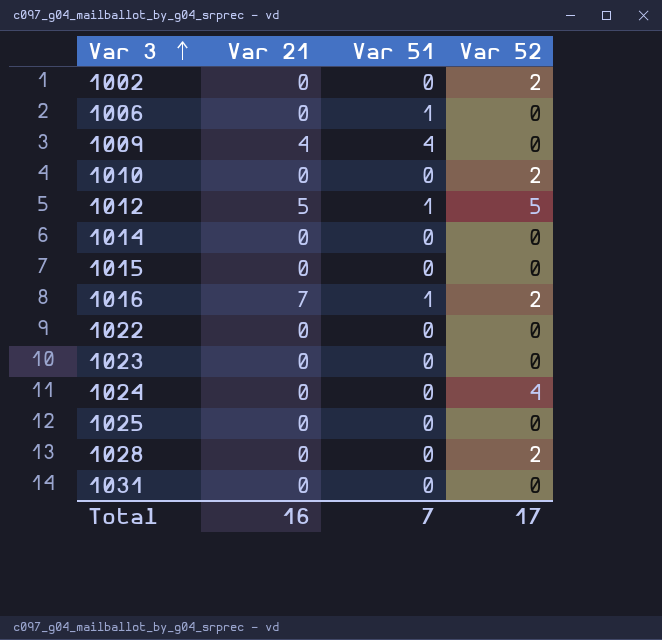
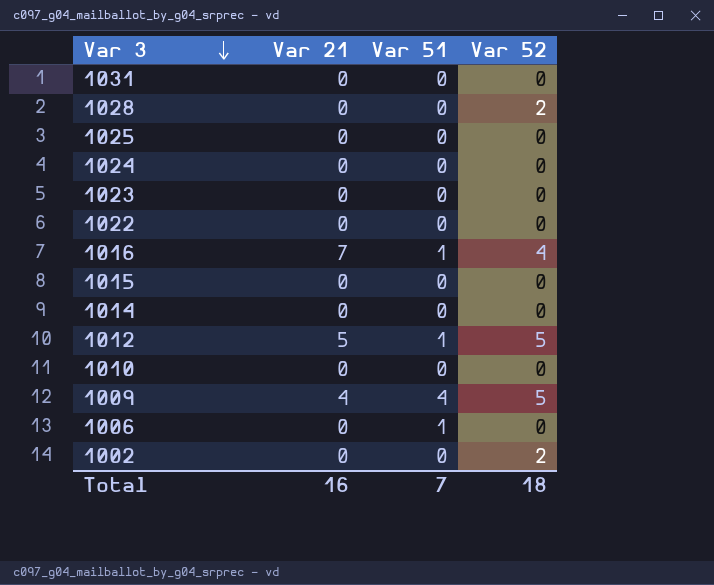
row order: Var 3 ascending -> Var 3 descending
1024 | Var 52: 4 -> 0
1016 | Var 52: 2 -> 4
1010 | Var 52: 2 -> 0
1009 | Var 52: 0 -> 5
Total | Var 52: 17 -> 18

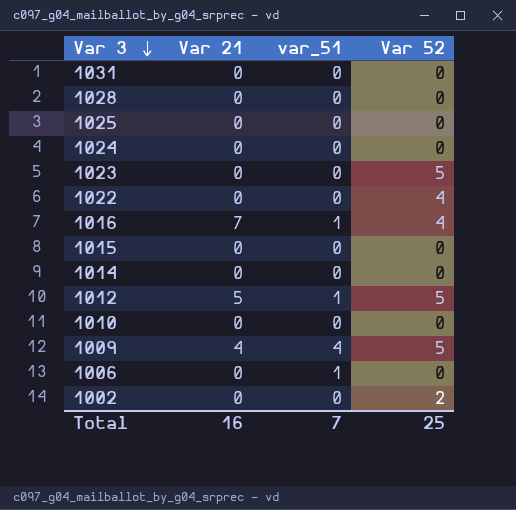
column name: Var 51 -> var_51
1028 | Var 52: 2 -> 0
1023 | Var 52: 0 -> 5
1022 | Var 52: 0 -> 4
Total | Var 52: 18 -> 25

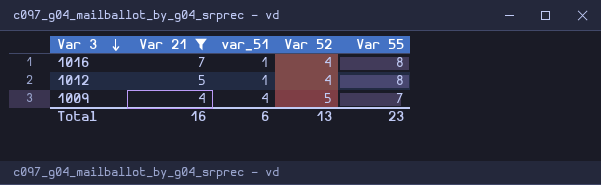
filter: none -> Var 21 != 0
column Var 55 | position: none -> 5
1012 | Var 52: 5 -> 4
Total | var_51: 7 -> 6
Total | Var 52: 25 -> 13

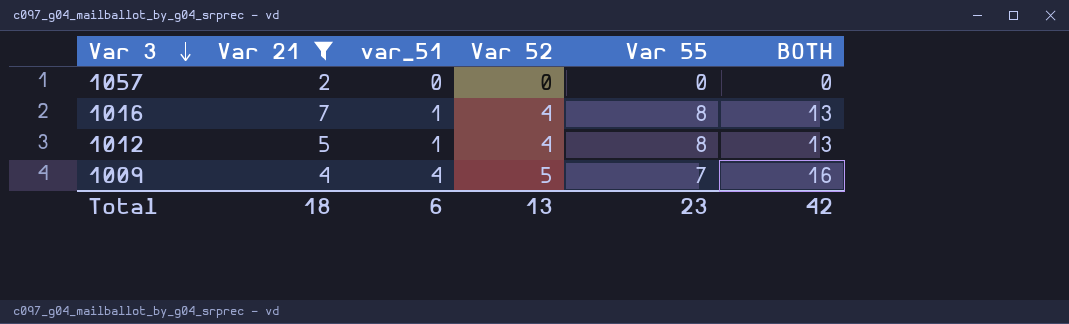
column BOTH | formula: none -> [var_51] + [Var 52] + [Var 55]
row 1057: none -> 2 | 0 | 0 | 0 | 0
Total | Var 21: 16 -> 18

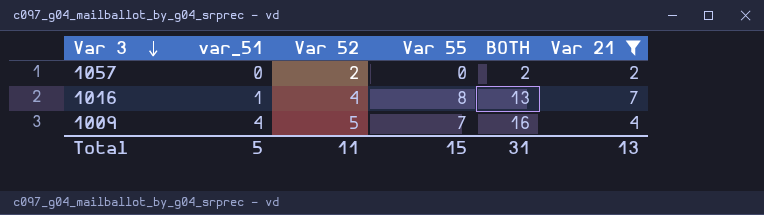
column Var 21 | position: 2 -> 6
row 1012: 5 | 1 | 4 | 8 | 13 -> none
1057 | Var 52: 0 -> 2
1057 | BOTH: 0 -> 2
Total | var_51: 6 -> 5
Total | Var 52: 13 -> 11
Total | Var 55: 23 -> 15
Total | BOTH: 42 -> 31
Total | Var 21: 18 -> 13

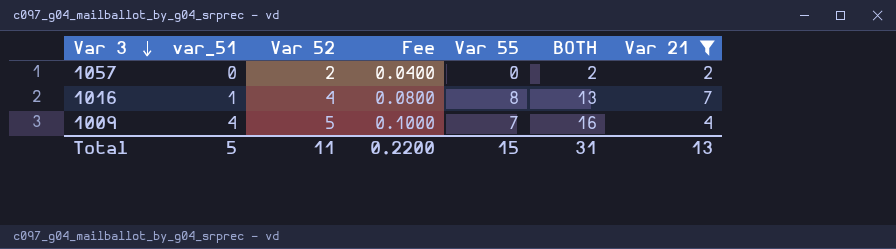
column Fee | formula: none -> [Var 52] * 0.02

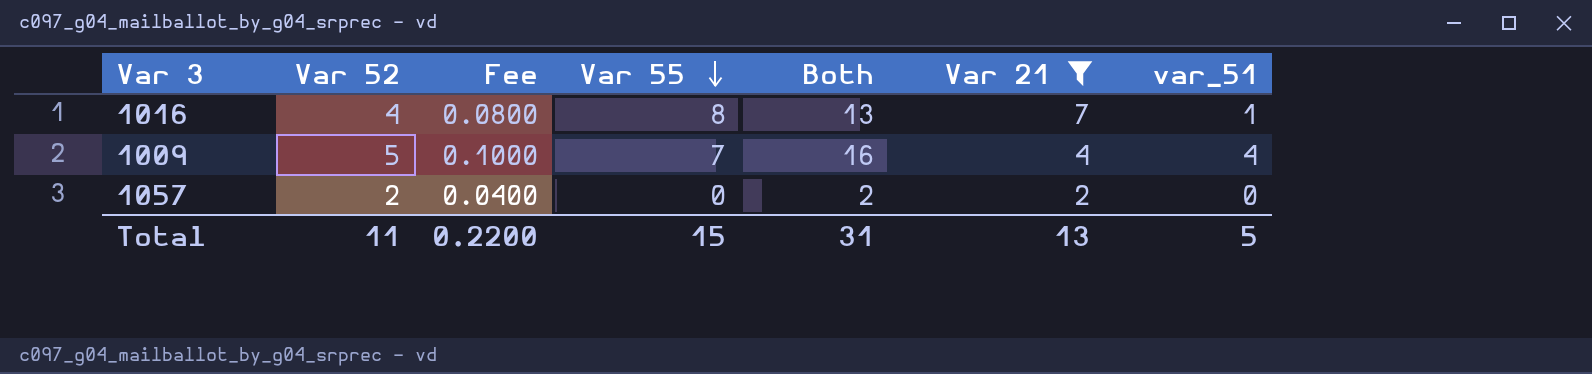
row order: Var 3 descending -> Var 55 descending
column name: BOTH -> Both
column var_51 | position: 2 -> 7

